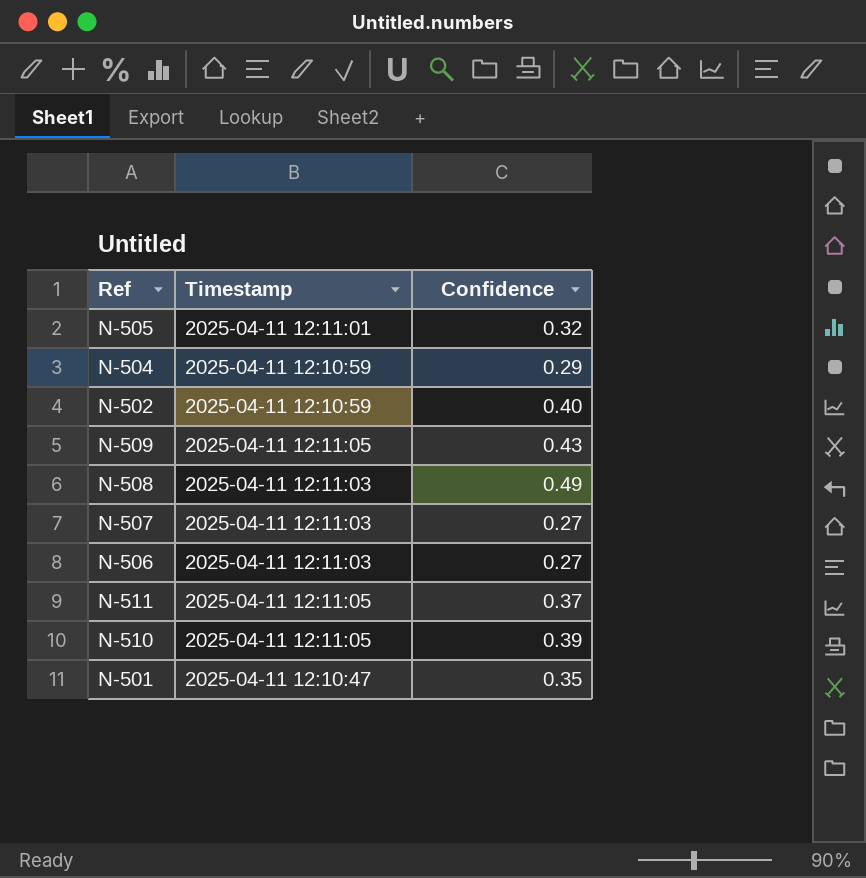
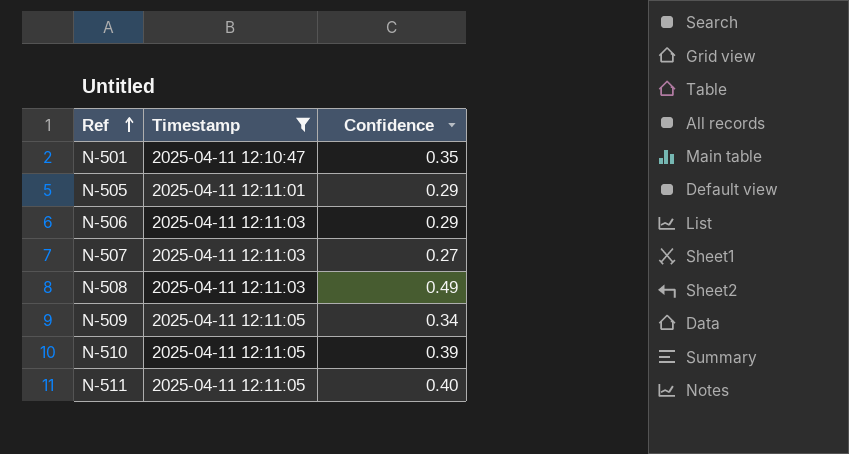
filter: none -> Timestamp != 2025-04-11 12:10:59
row order: none -> Ref ascending
N-505 | Confidence: 0.32 -> 0.29
N-506 | Confidence: 0.27 -> 0.29
N-509 | Confidence: 0.43 -> 0.34
N-511 | Confidence: 0.37 -> 0.40

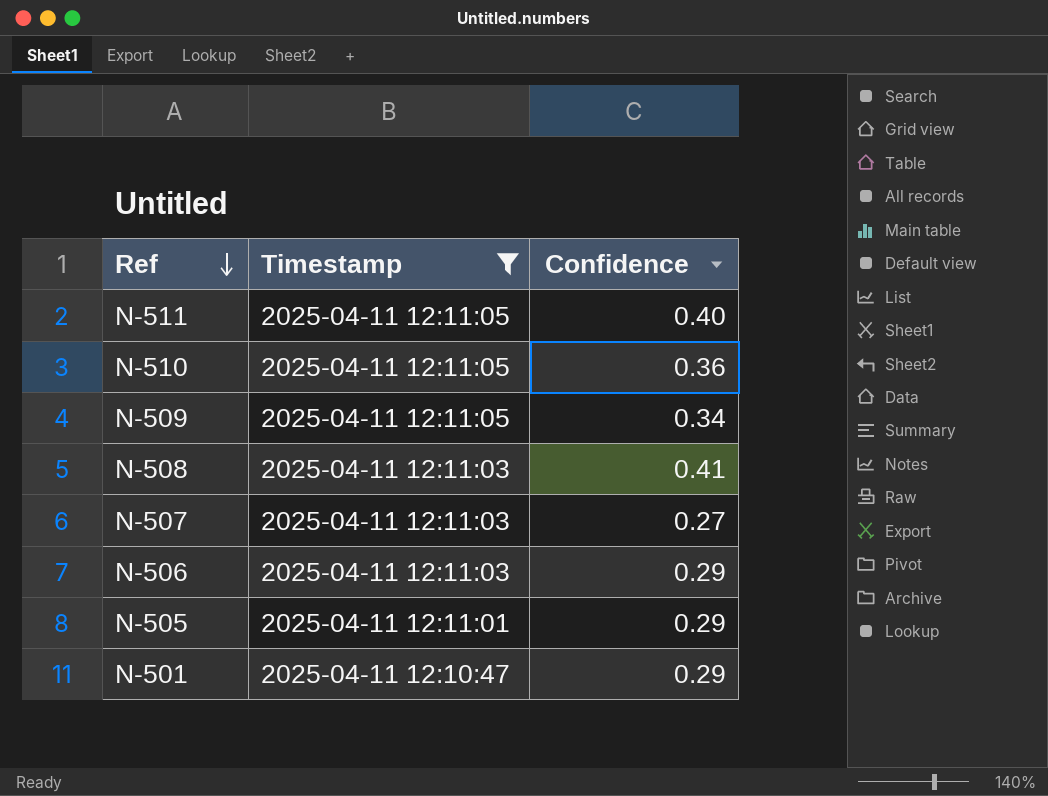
row order: Ref ascending -> Ref descending
N-510 | Confidence: 0.39 -> 0.36
N-508 | Confidence: 0.49 -> 0.41
N-501 | Confidence: 0.35 -> 0.29

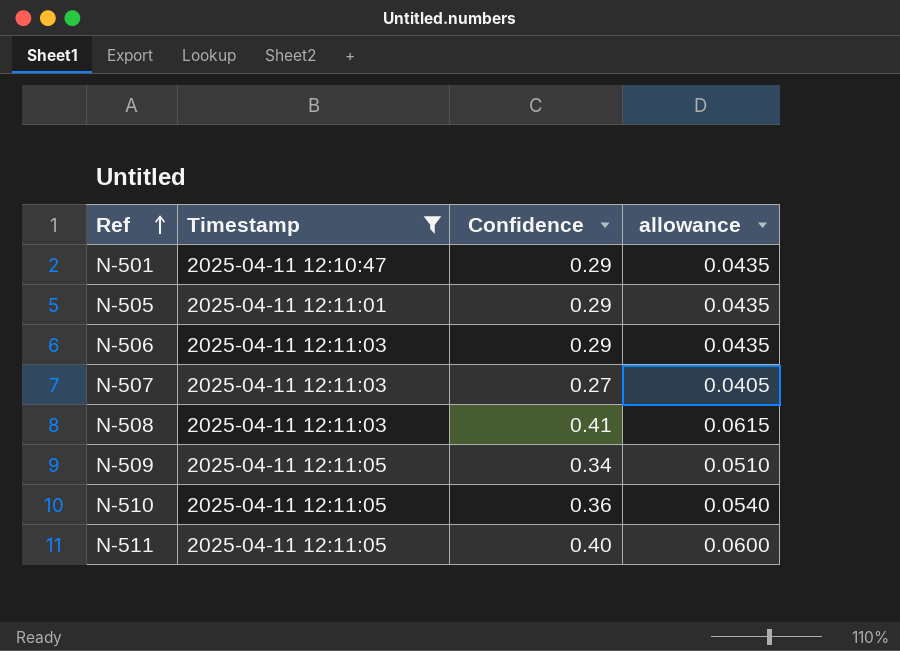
row order: Ref descending -> Ref ascending
column allowance | formula: none -> [Confidence] * 0.15

